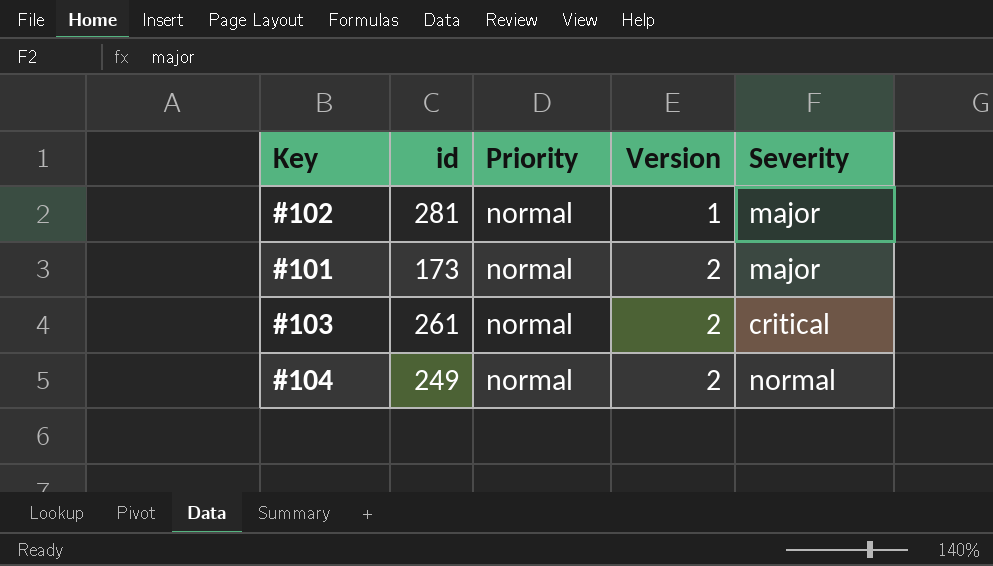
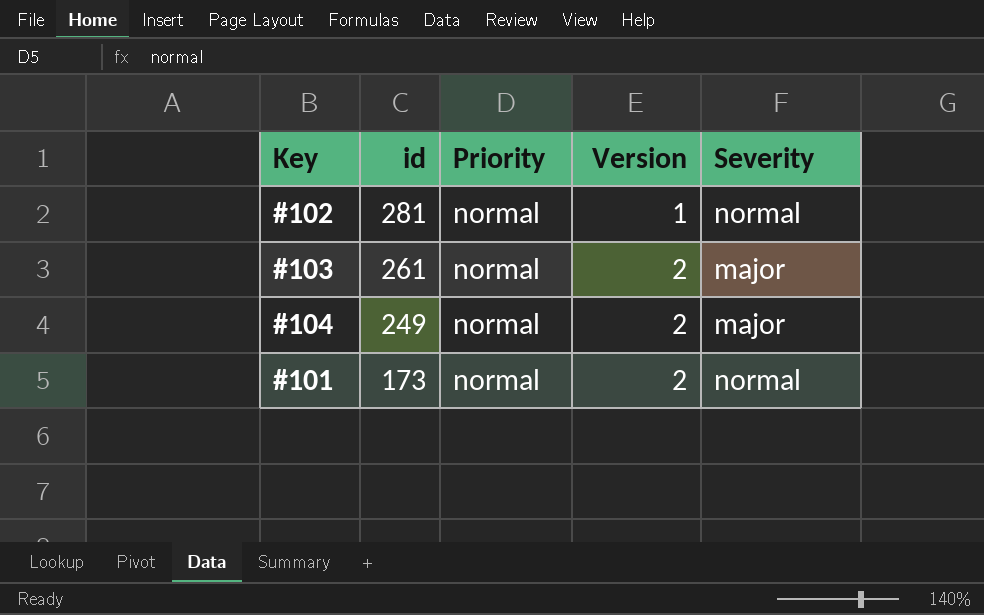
row order: Version ascending -> id descending
#102 | Severity: major -> normal
#103 | Severity: critical -> major
#104 | Severity: normal -> major
#101 | Severity: major -> normal

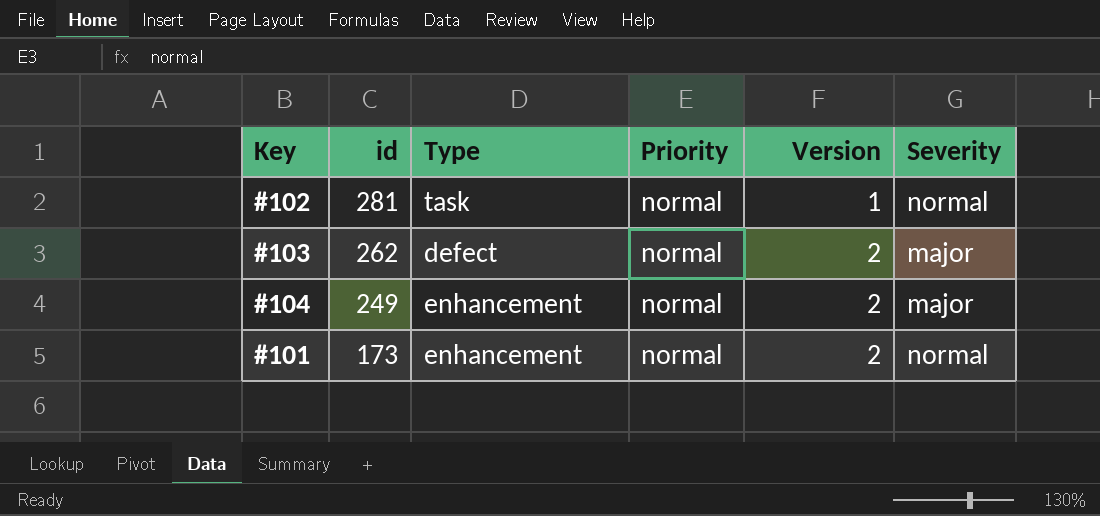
column Type | position: none -> 3
#103 | id: 261 -> 262

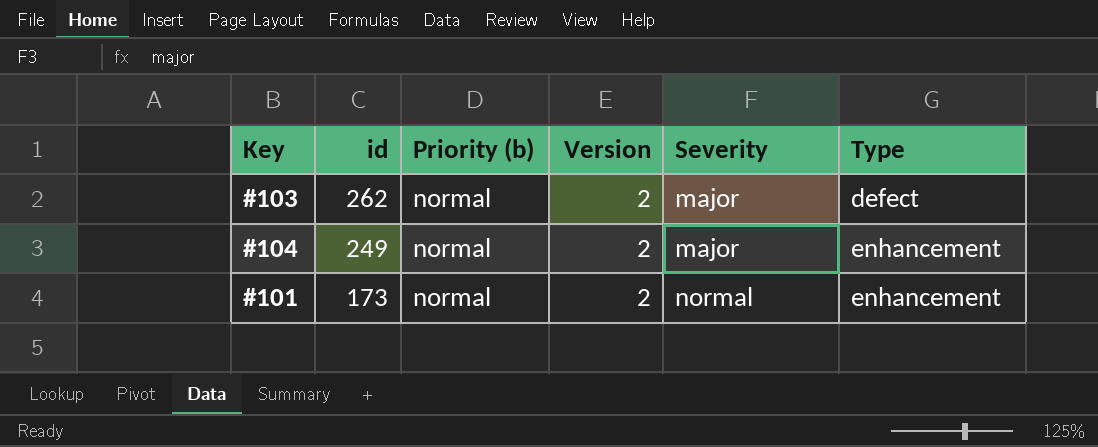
column name: Priority -> Priority (b)
column Type | position: 3 -> 6
row #102: 281 | task | normal | 1 | normal -> none

